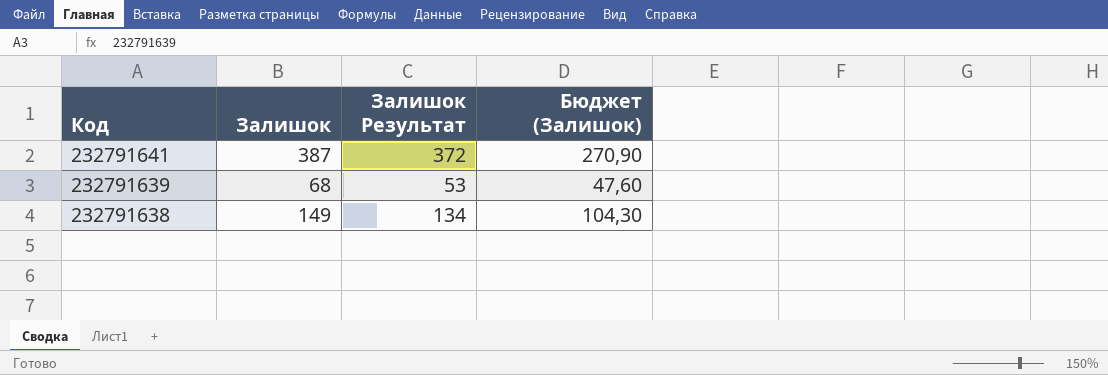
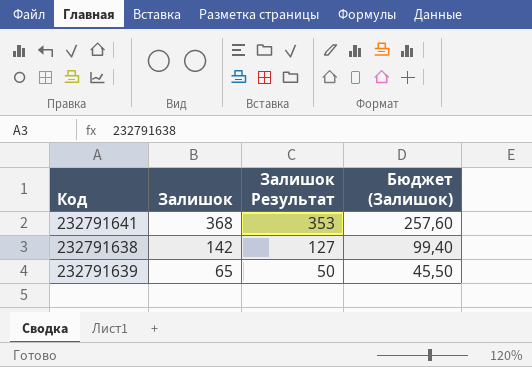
row order: Код descending -> Залишок descending
232791641 | Залишок: 387 -> 368
232791641 | Залишок Результат: 372 -> 353
232791641 | Бюджет (Залишок): 270,90 -> 257,60
232791638 | Залишок: 149 -> 142
232791638 | Залишок Результат: 134 -> 127
232791638 | Бюджет (Залишок): 104,30 -> 99,40
232791639 | Залишок: 68 -> 65
232791639 | Залишок Результат: 53 -> 50
232791639 | Бюджет (Залишок): 47,60 -> 45,50

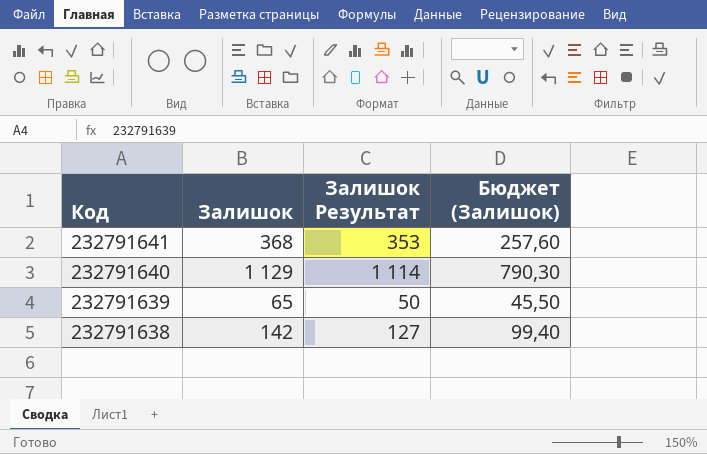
row order: Залишок descending -> Код descending
row 232791640: none -> 1 129 | 1 114 | 790,30

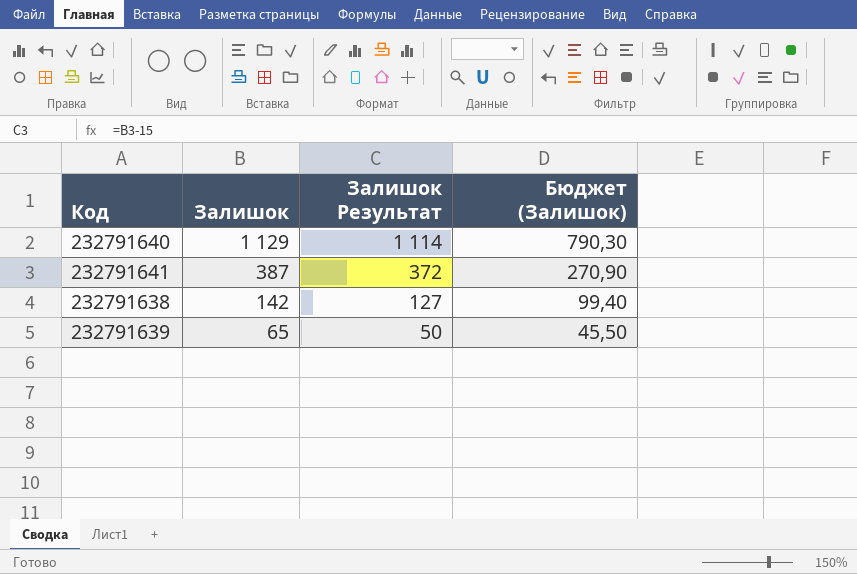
row order: Код descending -> Залишок descending
232791641 | Залишок: 368 -> 387
232791641 | Залишок Результат: 353 -> 372
232791641 | Бюджет (Залишок): 257,60 -> 270,90

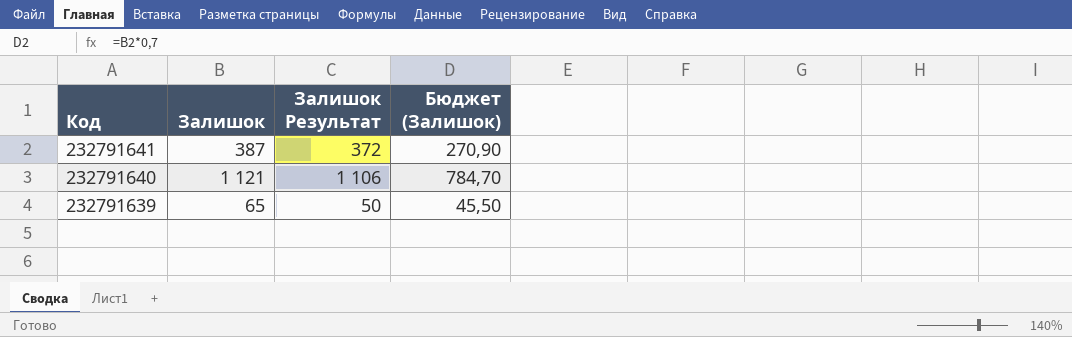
row order: Залишок descending -> Код descending
row 232791638: 142 | 127 | 99,40 -> none
232791640 | Залишок: 1 129 -> 1 121
232791640 | Залишок Результат: 1 114 -> 1 106
232791640 | Бюджет (Залишок): 790,30 -> 784,70

